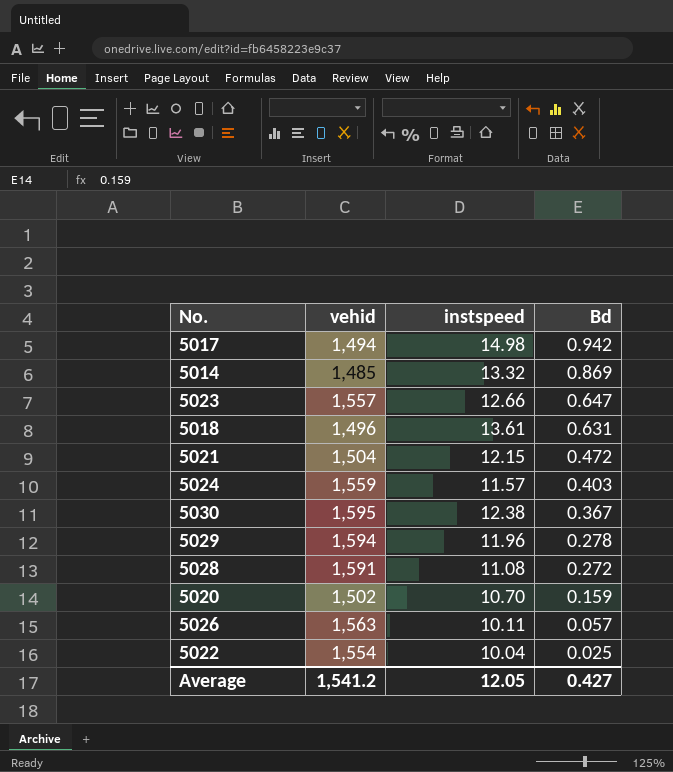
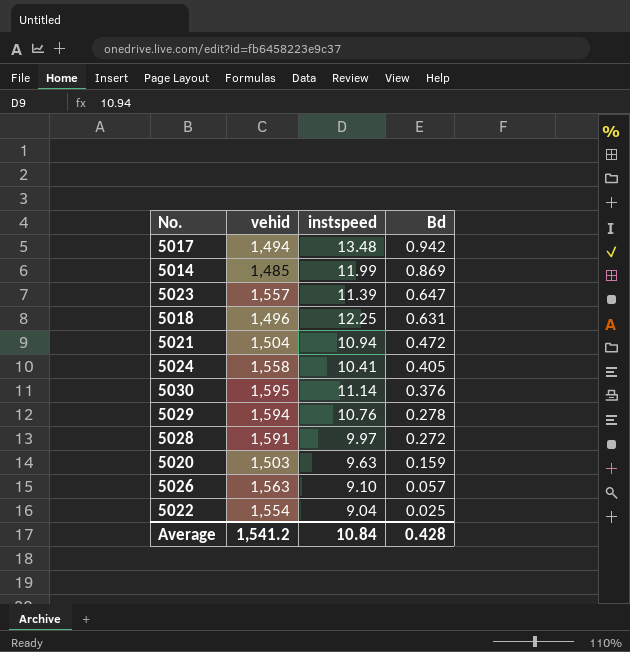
5017 | instspeed: 14.98 -> 13.48
5014 | instspeed: 13.32 -> 11.99
5023 | instspeed: 12.66 -> 11.39
5018 | instspeed: 13.61 -> 12.25
5021 | instspeed: 12.15 -> 10.94
5024 | vehid: 1,559 -> 1,558
5024 | instspeed: 11.57 -> 10.41
5024 | Bd: 0.403 -> 0.405
5030 | instspeed: 12.38 -> 11.14
5030 | Bd: 0.367 -> 0.376
5029 | instspeed: 11.96 -> 10.76
5028 | instspeed: 11.08 -> 9.97
5020 | vehid: 1,502 -> 1,503
5020 | instspeed: 10.70 -> 9.63
5026 | instspeed: 10.11 -> 9.10
5022 | instspeed: 10.04 -> 9.04
Average | instspeed: 12.05 -> 10.84
Average | Bd: 0.427 -> 0.428

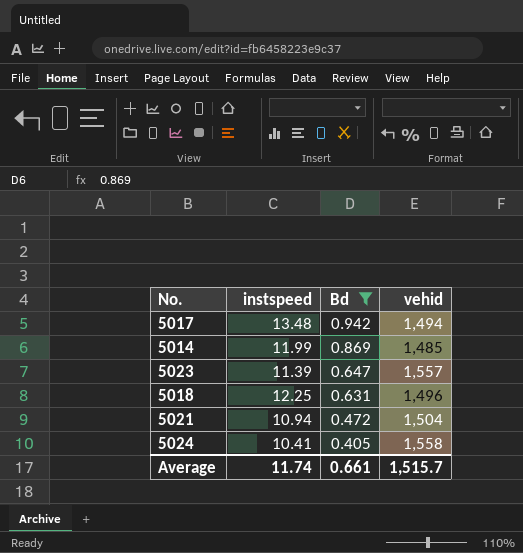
filter: none -> Bd >= 0.405
column vehid | position: 2 -> 4
Average | instspeed: 10.84 -> 11.74
Average | Bd: 0.428 -> 0.661
Average | vehid: 1,541.2 -> 1,515.7

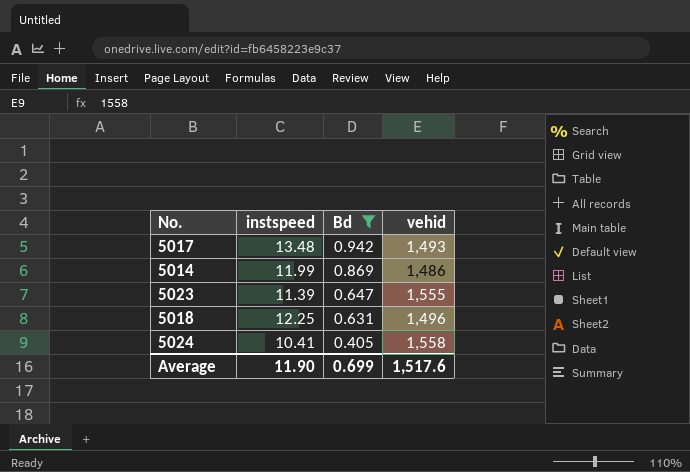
row 5021: 10.94 | 0.472 | 1,504 -> none
5017 | vehid: 1,494 -> 1,493
5014 | vehid: 1,485 -> 1,486
5023 | vehid: 1,557 -> 1,555
Average | instspeed: 11.74 -> 11.90
Average | Bd: 0.661 -> 0.699
Average | vehid: 1,515.7 -> 1,517.6

